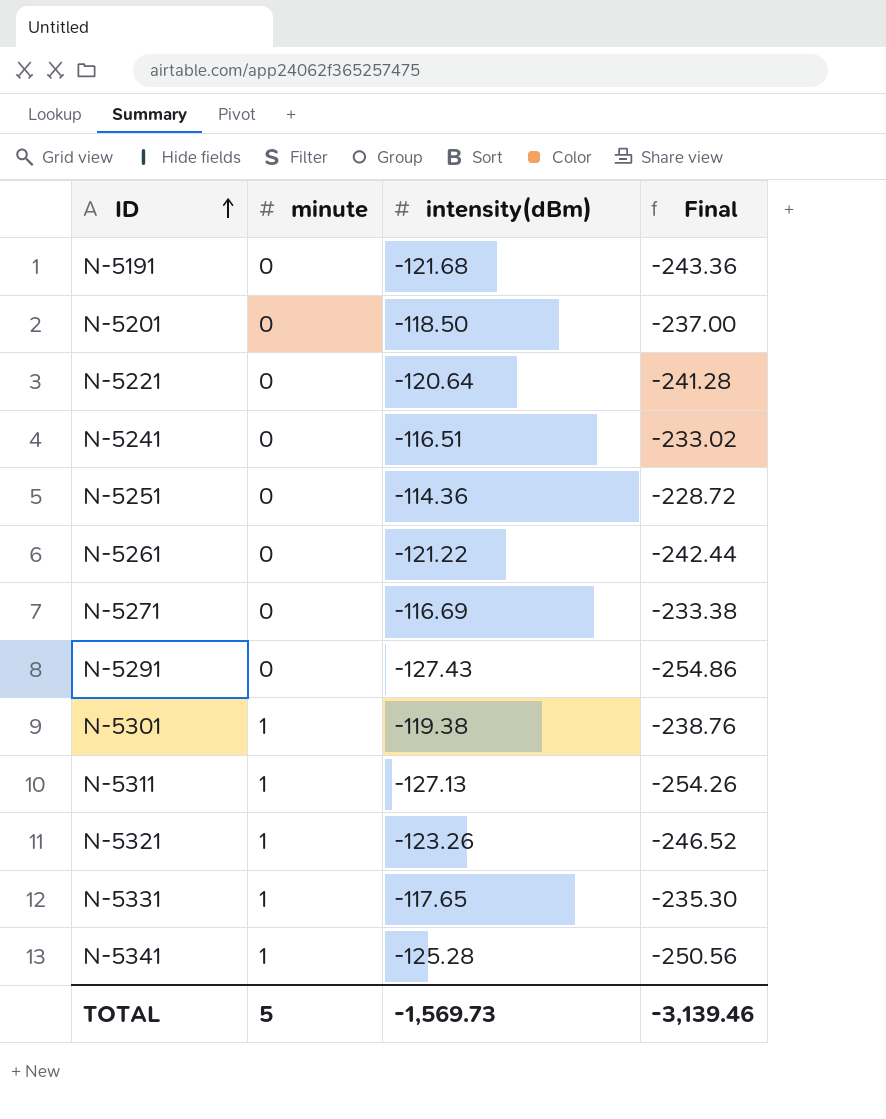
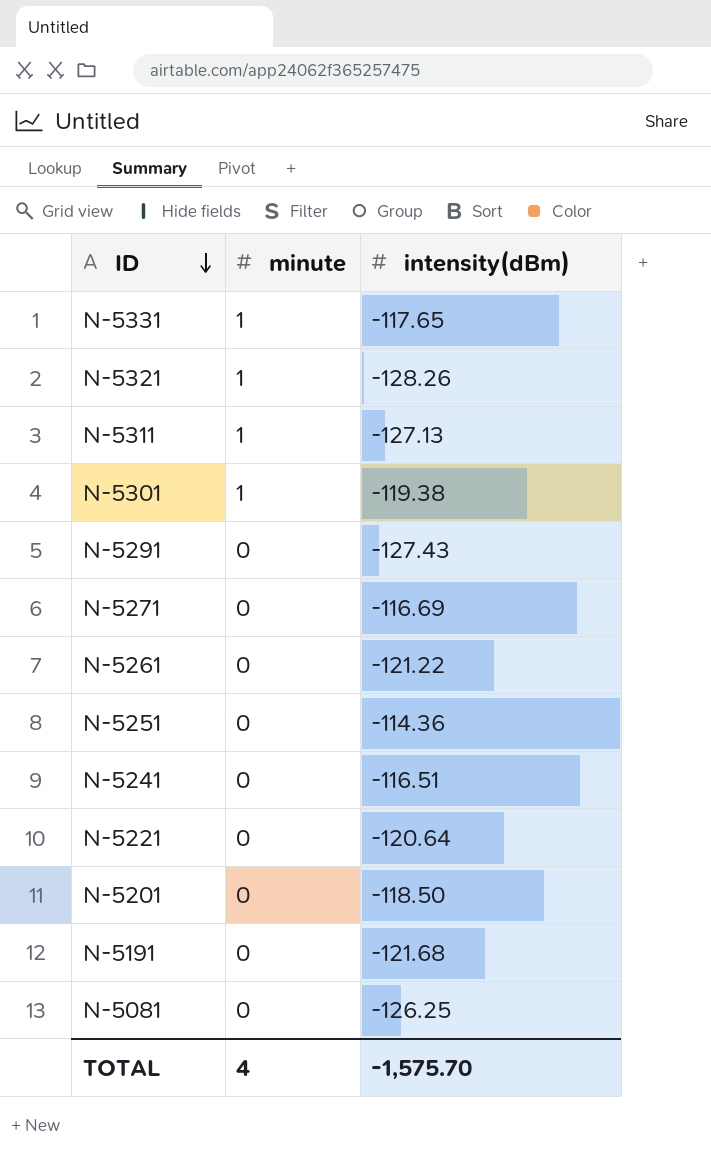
row order: ID ascending -> ID descending
column Final | formula: [intensity(dBm)] * 2 -> none
row N-5341: 1 | -125.28 | -250.56 -> none
N-5321 | intensity(dBm): -123.26 -> -128.26
row N-5081: none -> 0 | -126.25
TOTAL | minute: 5 -> 4
TOTAL | intensity(dBm): -1,569.73 -> -1,575.70

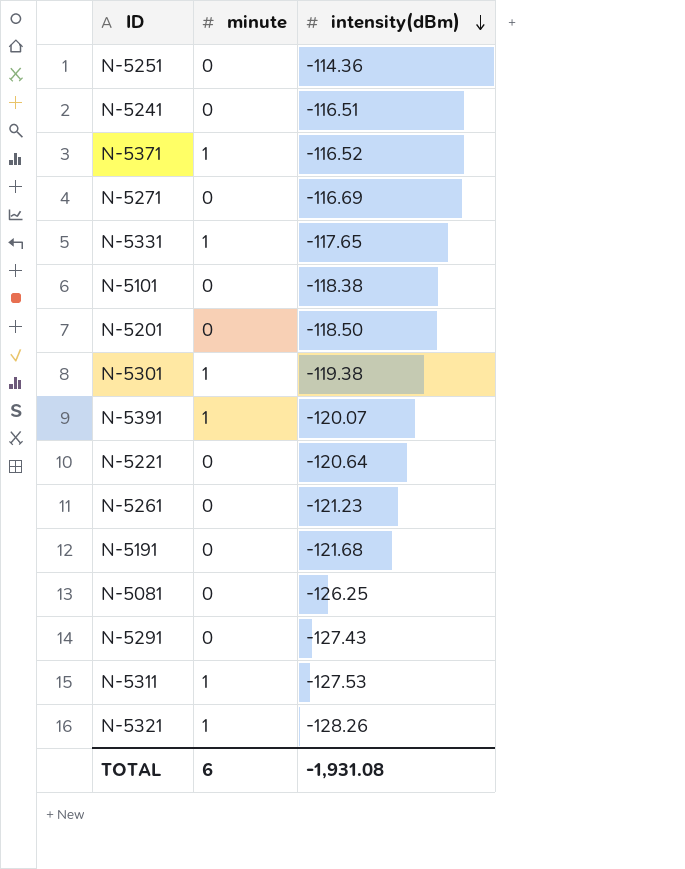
row order: ID descending -> intensity(dBm) descending
row N-5371: none -> 1 | -116.52
row N-5101: none -> 0 | -118.38
row N-5391: none -> 1 | -120.07
N-5261 | intensity(dBm): -121.22 -> -121.23
N-5311 | intensity(dBm): -127.13 -> -127.53
TOTAL | minute: 4 -> 6
TOTAL | intensity(dBm): -1,575.70 -> -1,931.08

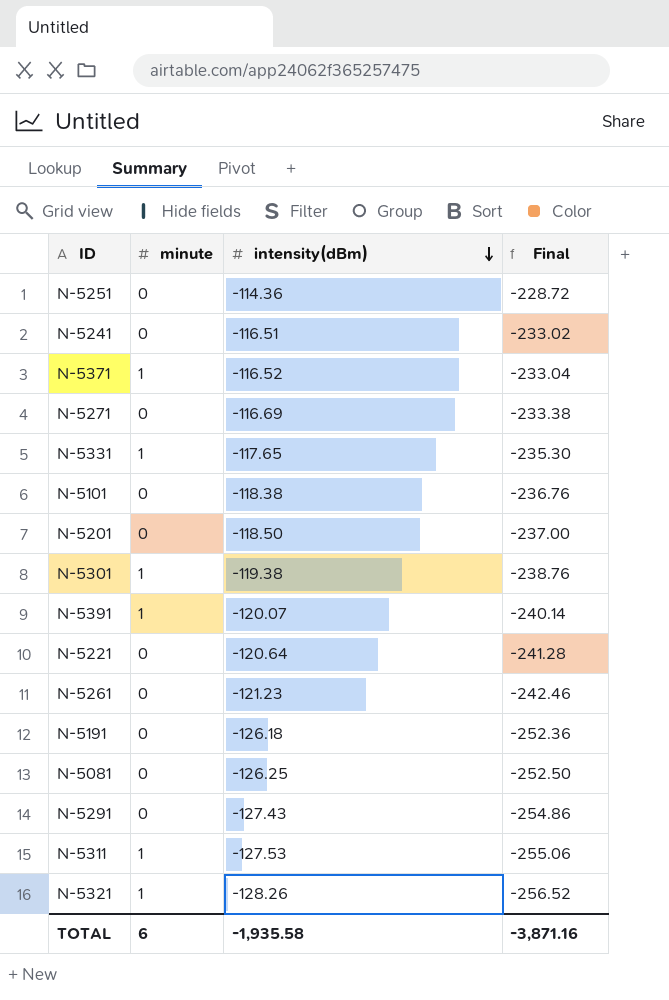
column Final | formula: none -> [intensity(dBm)] * 2
N-5191 | intensity(dBm): -121.68 -> -126.18
TOTAL | intensity(dBm): -1,931.08 -> -1,935.58

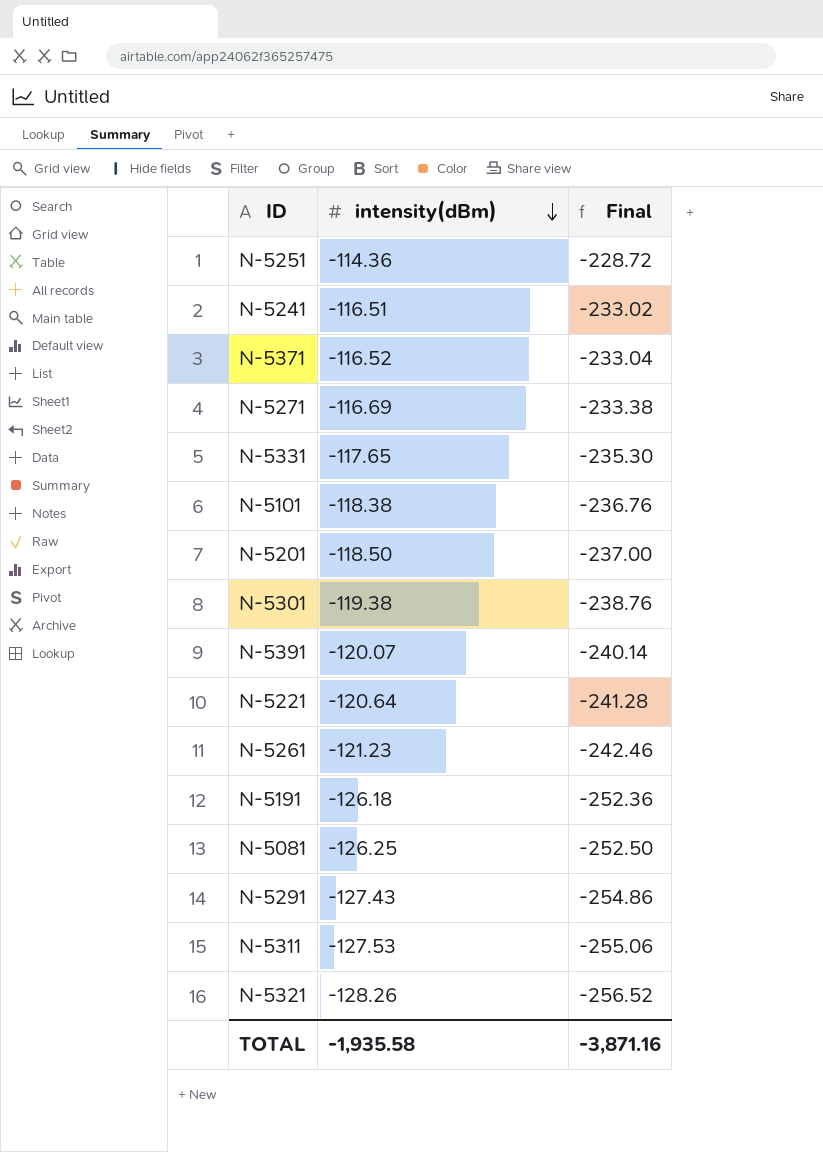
column minute | position: 2 -> none

